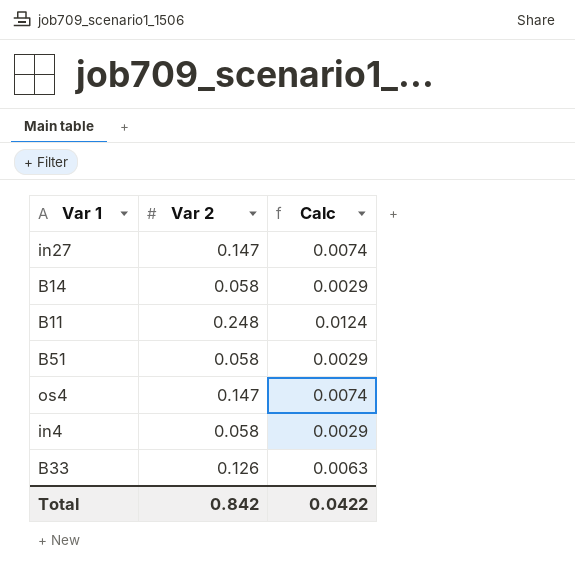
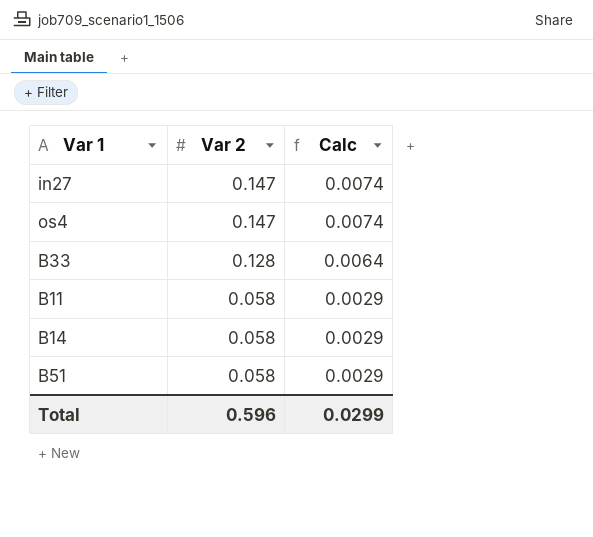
row order: none -> Var 2 descending
row in4: 0.058 | 0.0029 -> none
B33 | Var 2: 0.126 -> 0.128
B33 | Calc: 0.0063 -> 0.0064
B11 | Var 2: 0.248 -> 0.058
B11 | Calc: 0.0124 -> 0.0029
Total | Var 2: 0.842 -> 0.596
Total | Calc: 0.0422 -> 0.0299

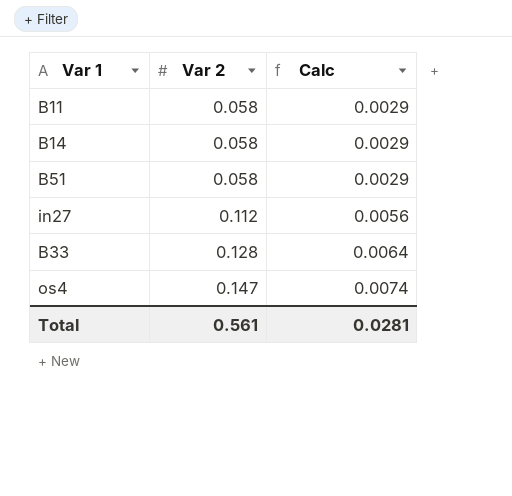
row order: Var 2 descending -> Var 2 ascending
in27 | Var 2: 0.147 -> 0.112
in27 | Calc: 0.0074 -> 0.0056
Total | Var 2: 0.596 -> 0.561
Total | Calc: 0.0299 -> 0.0281

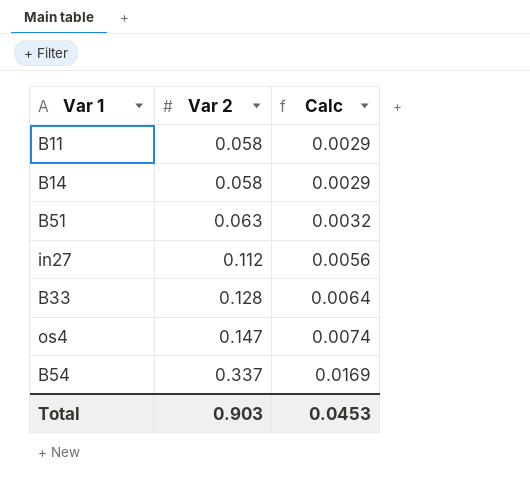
B51 | Var 2: 0.058 -> 0.063
B51 | Calc: 0.0029 -> 0.0032
row B54: none -> 0.337 | 0.0169
Total | Var 2: 0.561 -> 0.903
Total | Calc: 0.0281 -> 0.0453

